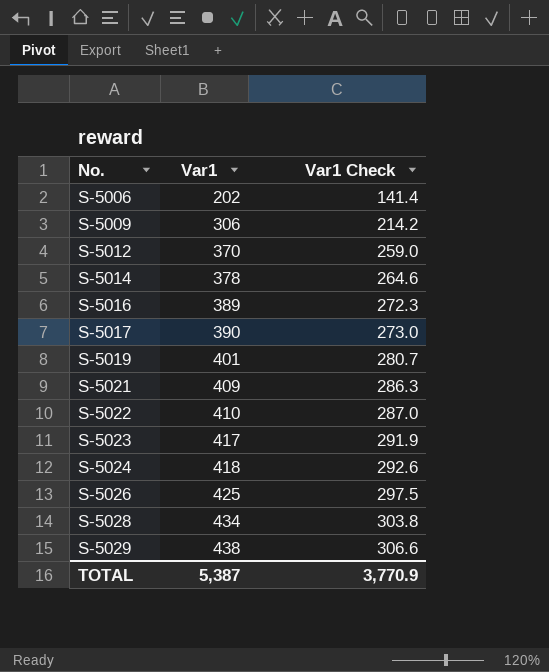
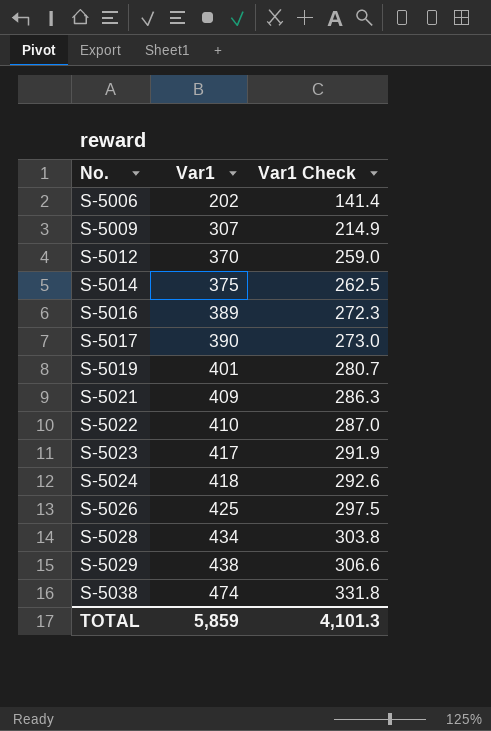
S-5009 | Var1: 306 -> 307
S-5009 | Var1 Check: 214.2 -> 214.9
S-5014 | Var1: 378 -> 375
S-5014 | Var1 Check: 264.6 -> 262.5
row S-5038: none -> 474 | 331.8
TOTAL | Var1: 5,387 -> 5,859
TOTAL | Var1 Check: 3,770.9 -> 4,101.3

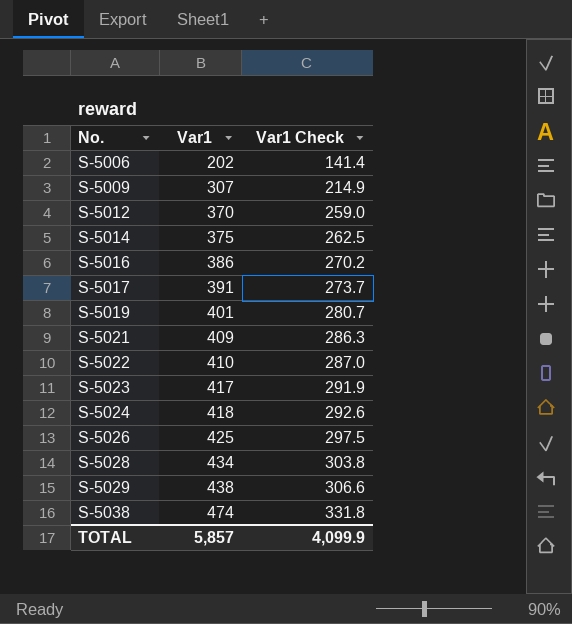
S-5016 | Var1: 389 -> 386
S-5016 | Var1 Check: 272.3 -> 270.2
S-5017 | Var1: 390 -> 391
S-5017 | Var1 Check: 273.0 -> 273.7
TOTAL | Var1: 5,859 -> 5,857
TOTAL | Var1 Check: 4,101.3 -> 4,099.9

